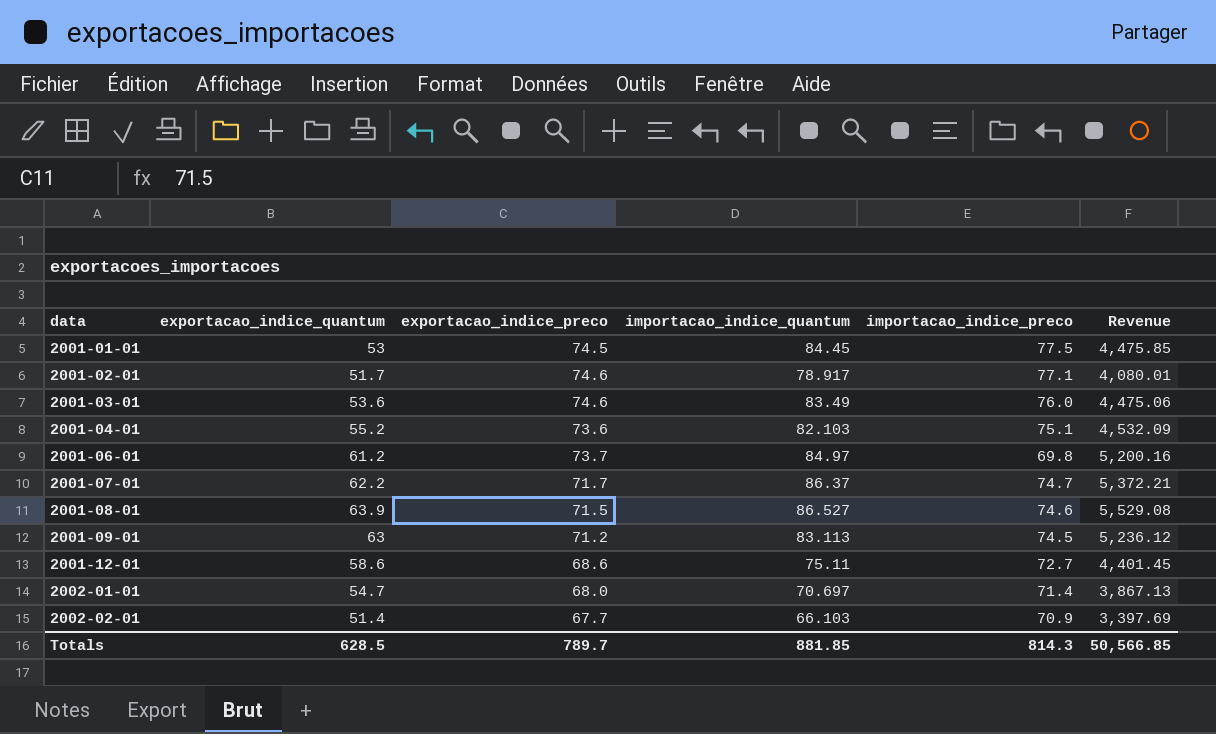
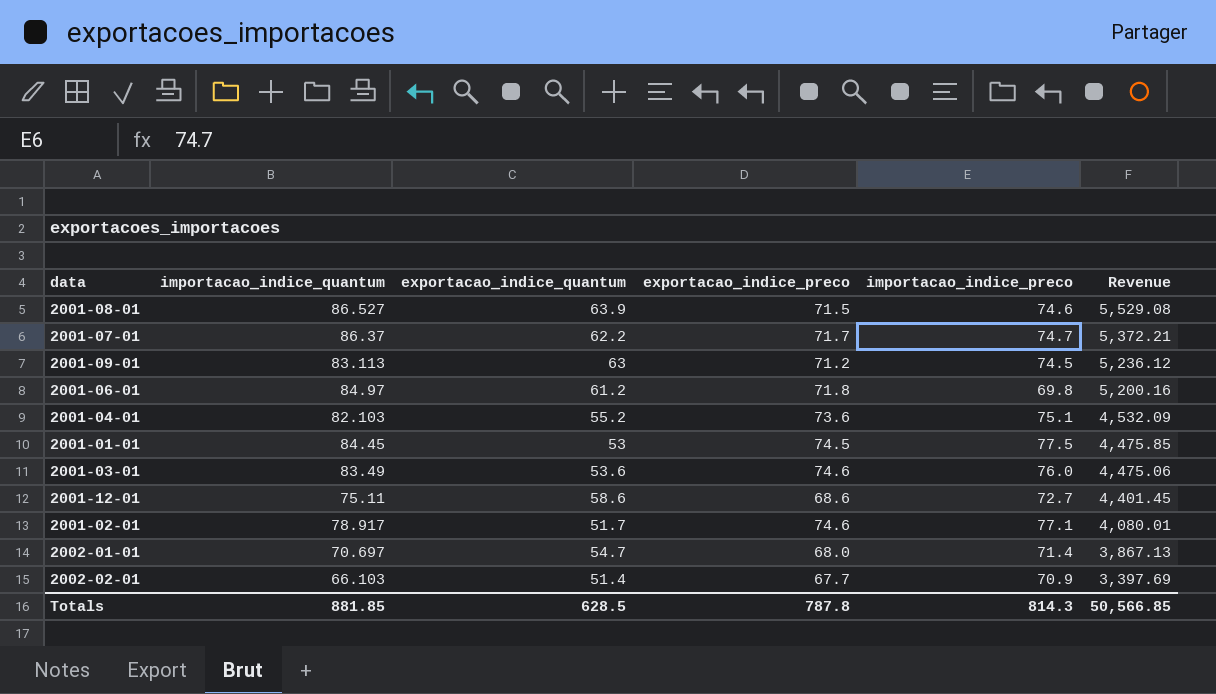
row order: data ascending -> Revenue descending
column importacao_indice_quantum | position: 4 -> 2
2001-06-01 | exportacao_indice_preco: 73.7 -> 71.8
Totals | exportacao_indice_preco: 789.7 -> 787.8

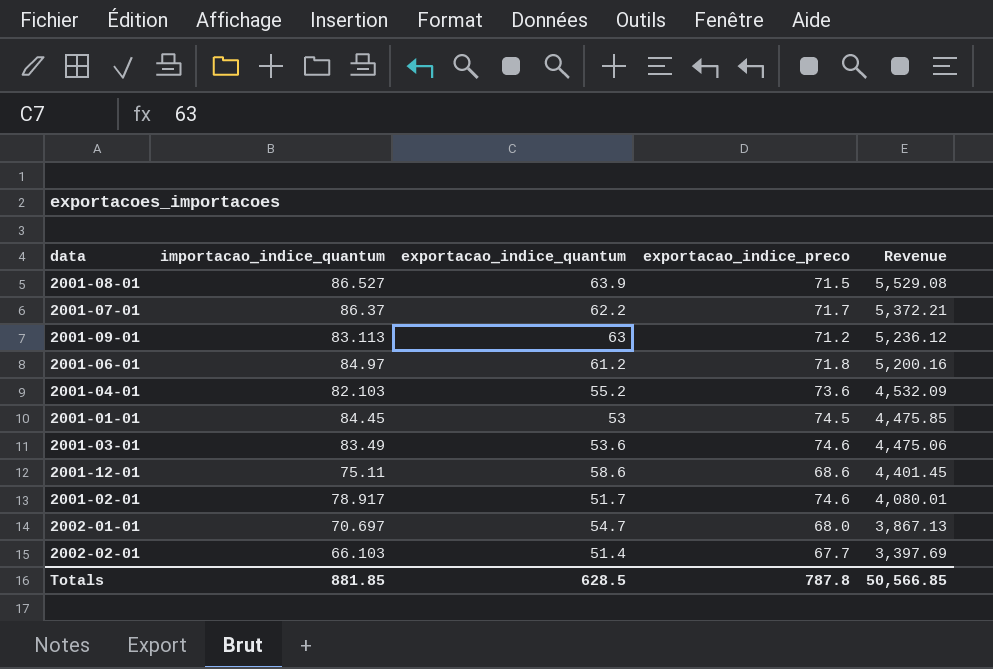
column importacao_indice_preco | position: 5 -> none

